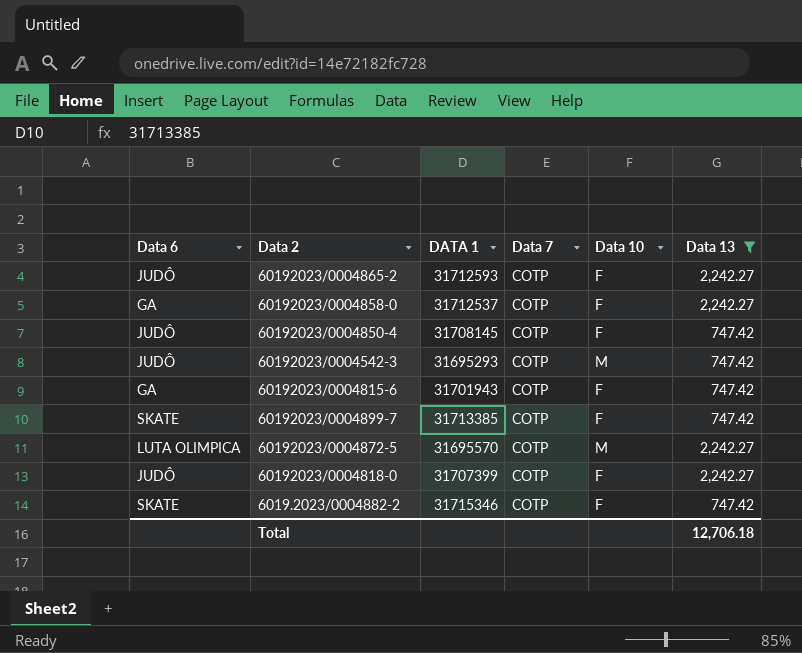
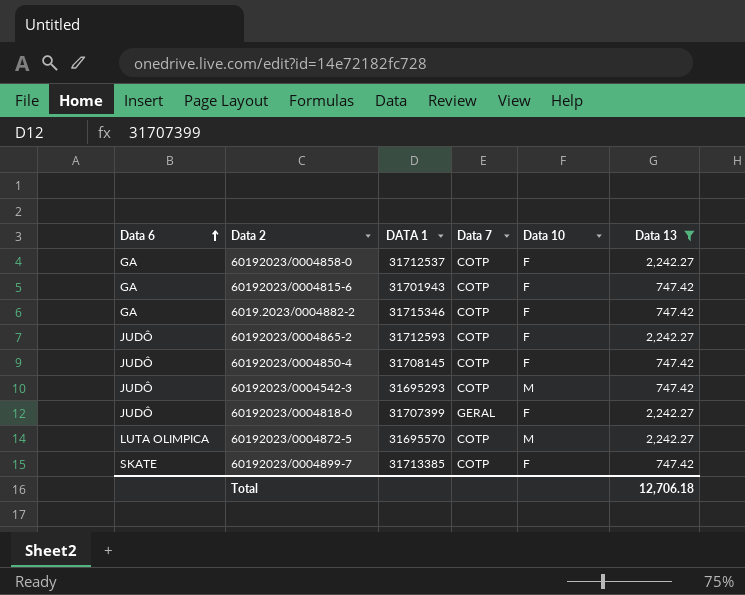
row order: none -> Data 6 ascending
6019.2023/0004882-2 | Data 6: SKATE -> GA
60192023/0004818-0 | Data 7: COTP -> GERAL

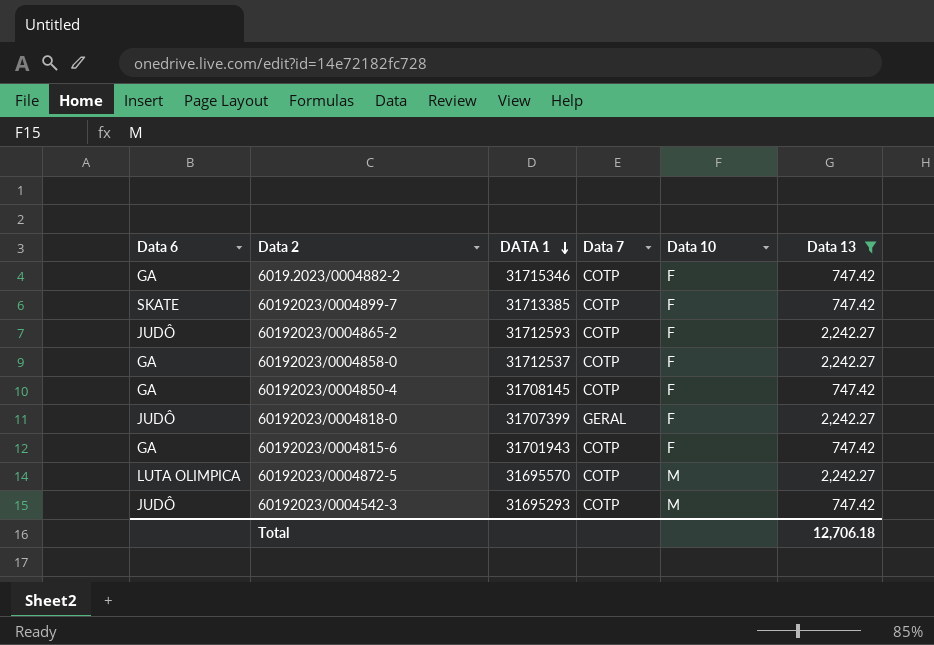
row order: Data 6 ascending -> DATA 1 descending
60192023/0004850-4 | Data 6: JUDÔ -> GA

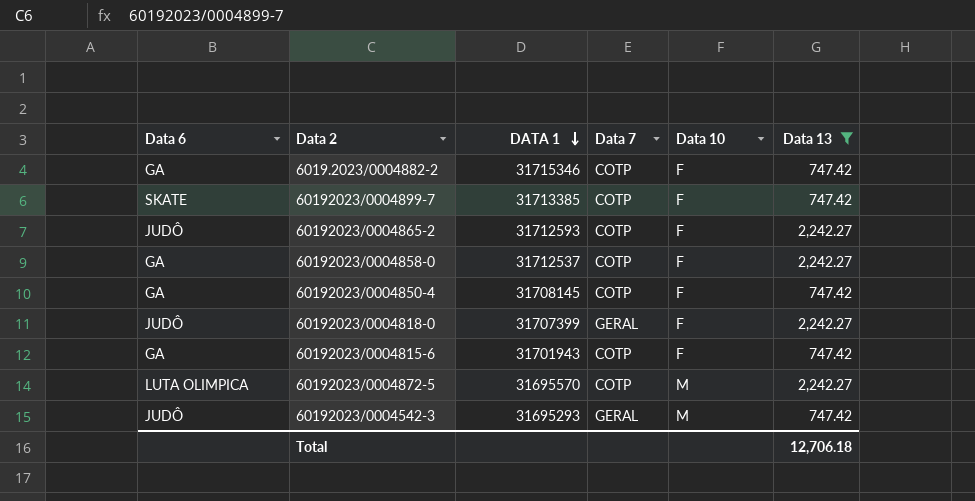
60192023/0004542-3 | Data 7: COTP -> GERAL

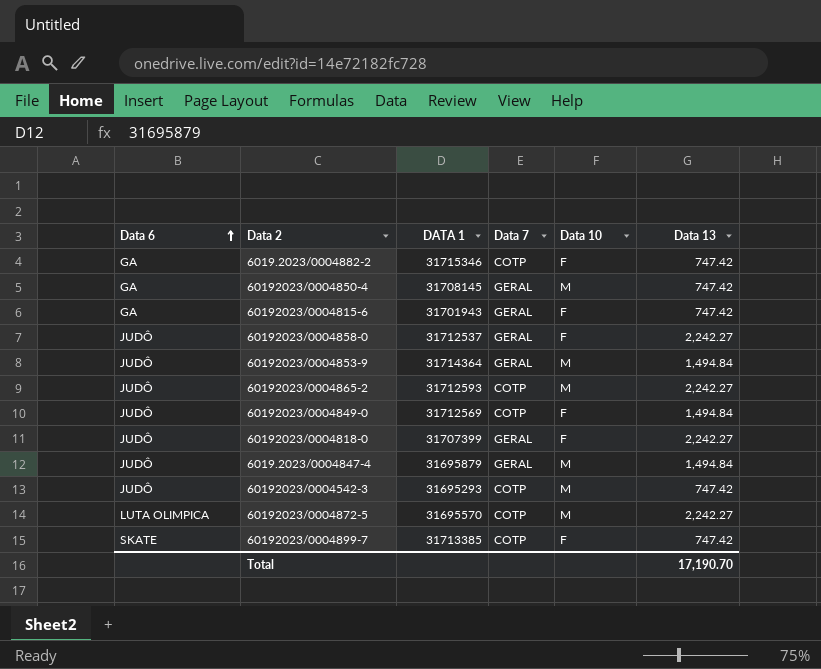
filter: Data 13 != 1,494.84 -> none
row order: DATA 1 descending -> Data 6 ascending
60192023/0004850-4 | Data 7: COTP -> GERAL
60192023/0004850-4 | Data 10: F -> M
60192023/0004815-6 | Data 7: COTP -> GERAL
60192023/0004858-0 | Data 6: GA -> JUDÔ
60192023/0004858-0 | Data 7: COTP -> GERAL
60192023/0004865-2 | Data 10: F -> M
60192023/0004542-3 | Data 7: GERAL -> COTP
Total | Data 13: 12,706.18 -> 17,190.70

